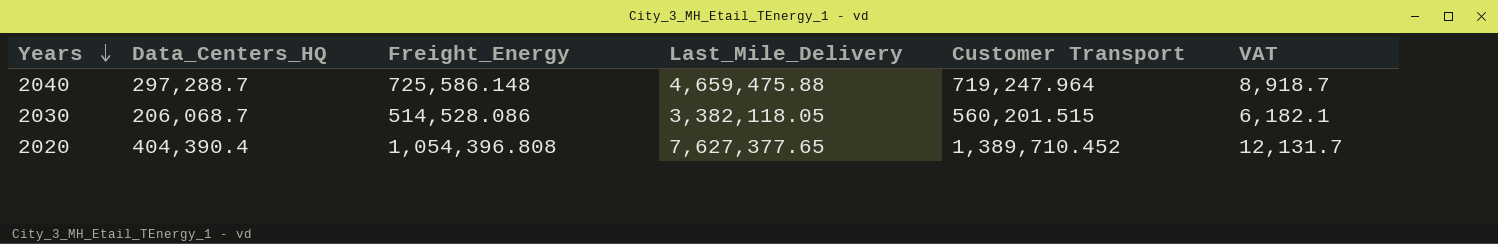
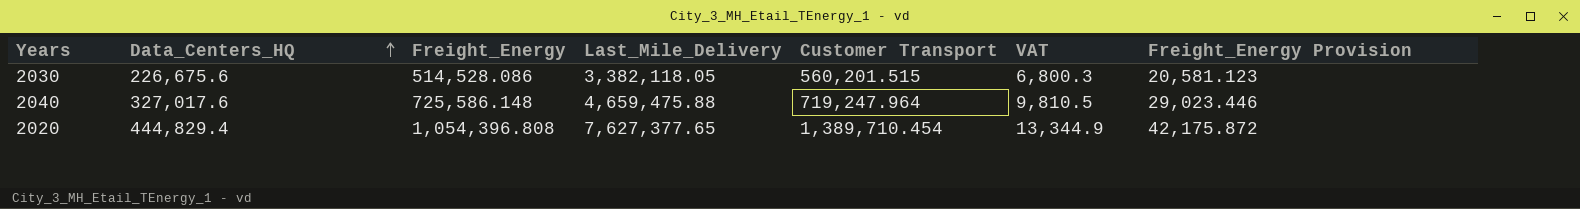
row order: Years descending -> Data_Centers_HQ ascending
column Freight_Energy Provision | formula: none -> [Freight_Energy] * 0.04
2030 | Data_Centers_HQ: 206,068.7 -> 226,675.6
2030 | VAT: 6,182.1 -> 6,800.3
2040 | Data_Centers_HQ: 297,288.7 -> 327,017.6
2040 | VAT: 8,918.7 -> 9,810.5
2020 | Data_Centers_HQ: 404,390.4 -> 444,829.4
2020 | Customer Transport: 1,389,710.452 -> 1,389,710.454
2020 | VAT: 12,131.7 -> 13,344.9

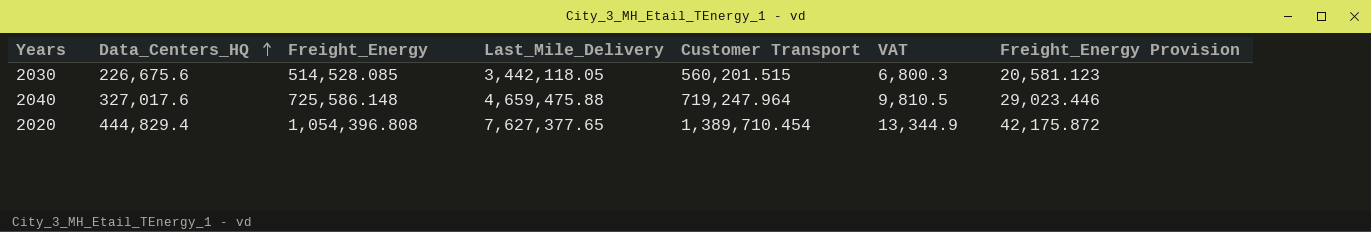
2030 | Freight_Energy: 514,528.086 -> 514,528.085
2030 | Last_Mile_Delivery: 3,382,118.05 -> 3,442,118.05

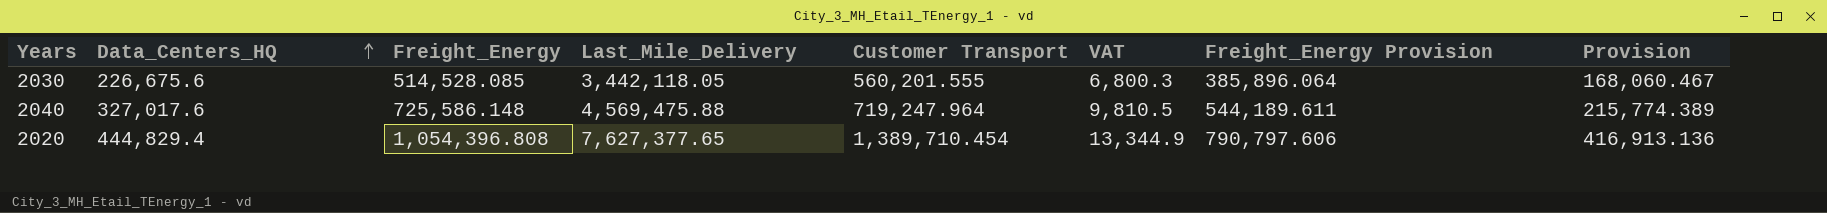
column Freight_Energy Provision | formula: [Freight_Energy] * 0.04 -> [Freight_Energy] * 0.75
column Provision | formula: none -> [Customer Transport] * 0.3
2030 | Customer Transport: 560,201.515 -> 560,201.555
2040 | Last_Mile_Delivery: 4,659,475.88 -> 4,569,475.88

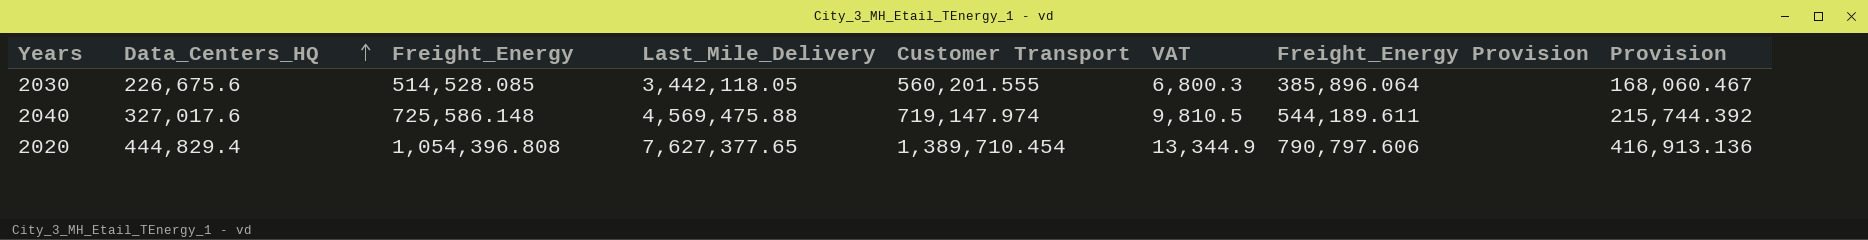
2040 | Customer Transport: 719,247.964 -> 719,147.974
2040 | Provision: 215,774.389 -> 215,744.392

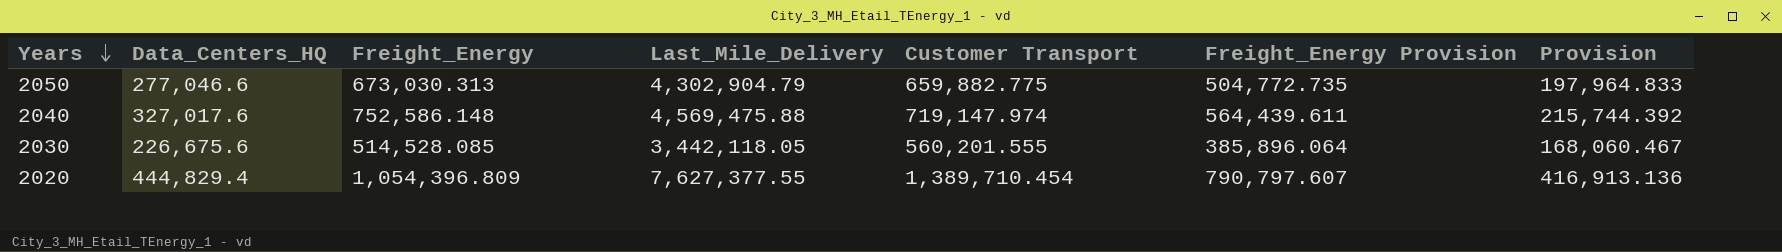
row order: Data_Centers_HQ ascending -> Years descending
column VAT | formula: [Data_Centers_HQ] * 0.03 -> none
row 2050: none -> 277,046.6 | 673,030.313 | 4,302,904.79 | 659,882.775 | 504,772.735 | 197,964.833
2040 | Freight_Energy: 725,586.148 -> 752,586.148
2040 | Freight_Energy Provision: 544,189.611 -> 564,439.611
2020 | Freight_Energy: 1,054,396.808 -> 1,054,396.809
2020 | Last_Mile_Delivery: 7,627,377.65 -> 7,627,377.55
2020 | Freight_Energy Provision: 790,797.606 -> 790,797.607

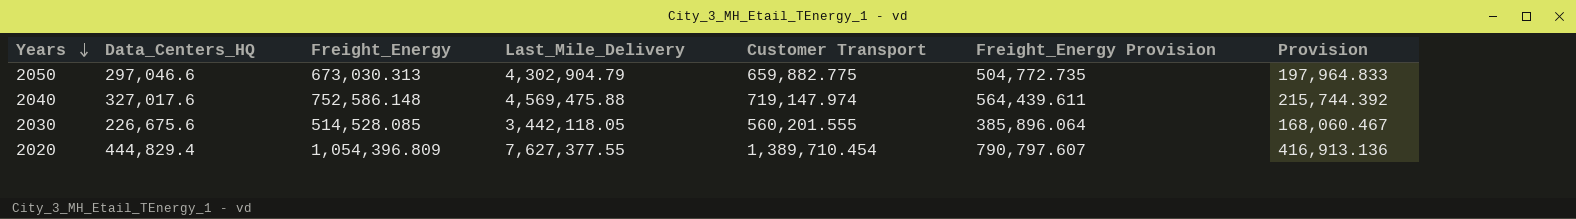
2050 | Data_Centers_HQ: 277,046.6 -> 297,046.6

